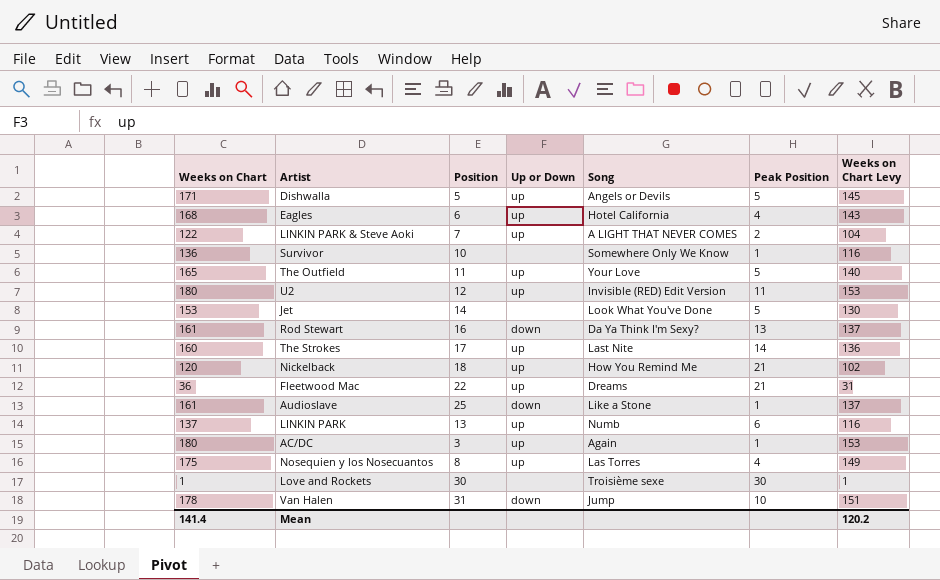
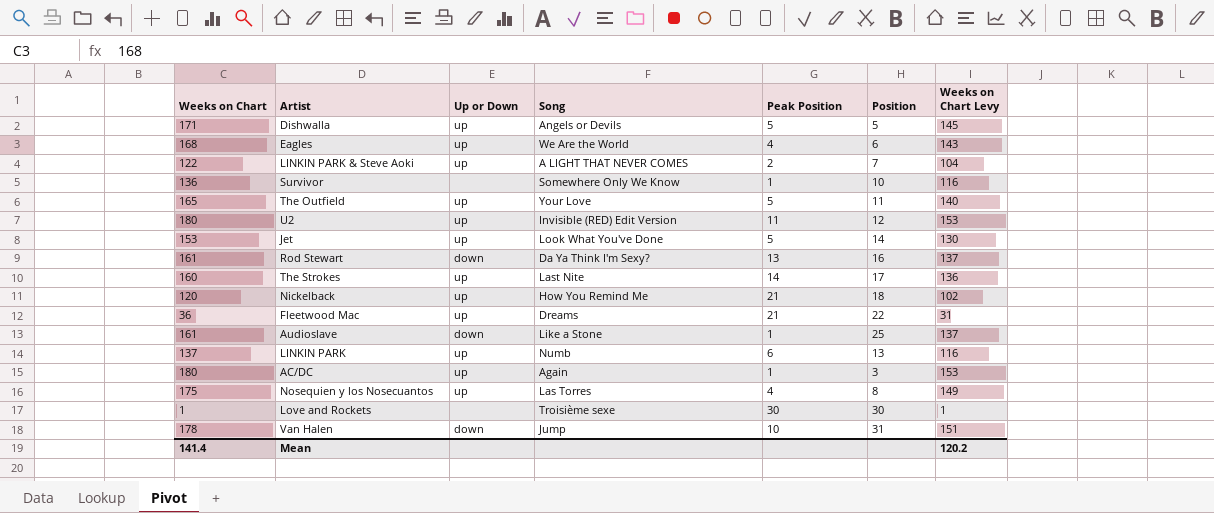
column Position | position: 3 -> 6
Eagles | Song: Hotel California -> We Are the World
Jet | Up or Down: none -> up

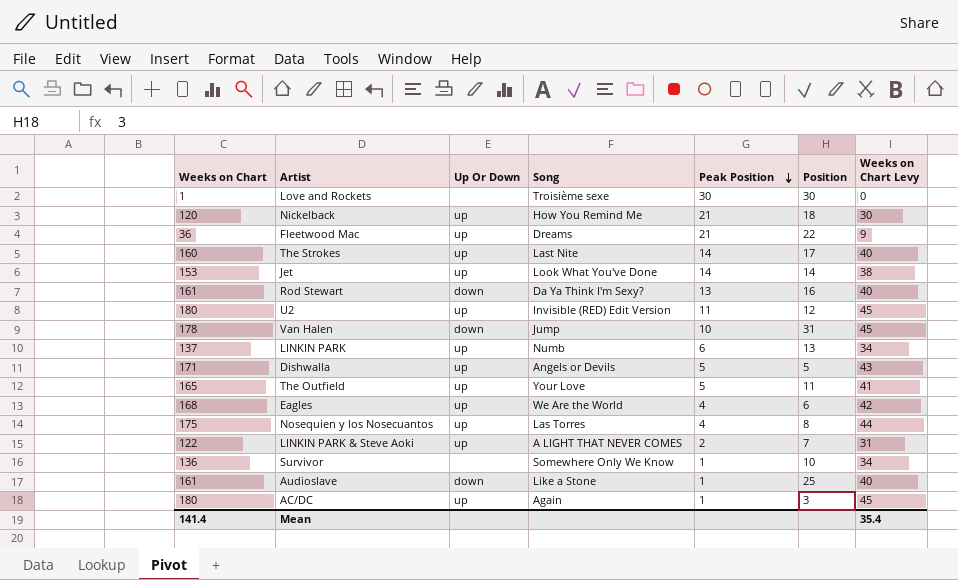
row order: none -> Peak Position descending
column name: Up or Down -> Up Or Down
column Weeks on Chart Levy | formula: [Weeks on Chart] * 0.85 -> [Weeks on Chart] * 0.25
Jet | Peak Position: 5 -> 14
Mean | Weeks on Chart Levy: 120.2 -> 35.4

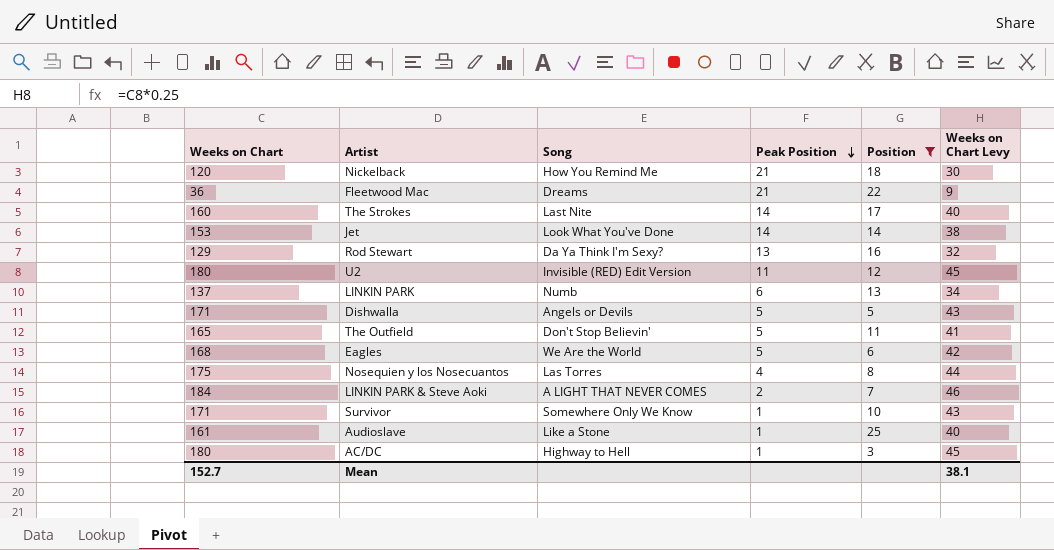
filter: none -> Position <= 25
column Up Or Down | position: 3 -> none
Rod Stewart | Weeks on Chart: 161 -> 129
Rod Stewart | Weeks on Chart Levy: 40 -> 32
The Outfield | Song: Your Love -> Don't Stop Believin'
Eagles | Peak Position: 4 -> 5
LINKIN PARK & Steve Aoki | Weeks on Chart: 122 -> 184
LINKIN PARK & Steve Aoki | Weeks on Chart Levy: 31 -> 46
Survivor | Weeks on Chart: 136 -> 171
Survivor | Weeks on Chart Levy: 34 -> 43
AC/DC | Song: Again -> Highway to Hell
Mean | Weeks on Chart: 141.4 -> 152.7
Mean | Weeks on Chart Levy: 35.4 -> 38.1

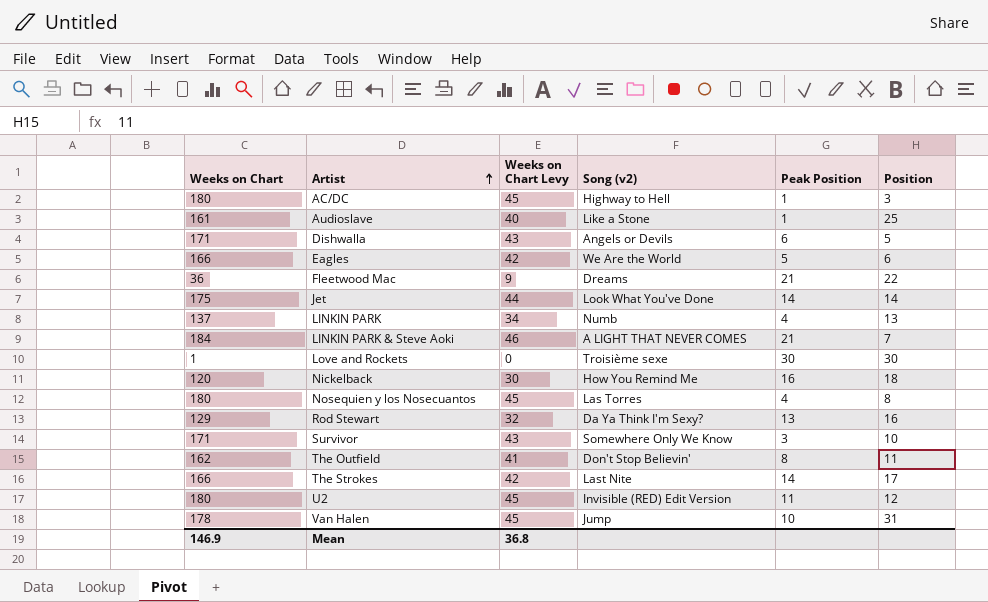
filter: Position <= 25 -> none
row order: Peak Position descending -> Artist ascending
column Weeks on Chart Levy | position: 6 -> 3
column name: Song -> Song (v2)
Dishwalla | Peak Position: 5 -> 6
Eagles | Weeks on Chart: 168 -> 166
Jet | Weeks on Chart: 153 -> 175
Jet | Weeks on Chart Levy: 38 -> 44
LINKIN PARK | Peak Position: 6 -> 4
LINKIN PARK & Steve Aoki | Peak Position: 2 -> 21
Nickelback | Peak Position: 21 -> 16
Nosequien y los Nosecuantos | Weeks on Chart: 175 -> 180
Nosequien y los Nosecuantos | Weeks on Chart Levy: 44 -> 45
Survivor | Peak Position: 1 -> 3
The Outfield | Weeks on Chart: 165 -> 162
The Outfield | Peak Position: 5 -> 8
The Strokes | Weeks on Chart: 160 -> 166
The Strokes | Weeks on Chart Levy: 40 -> 42
Mean | Weeks on Chart: 152.7 -> 146.9
Mean | Weeks on Chart Levy: 38.1 -> 36.8

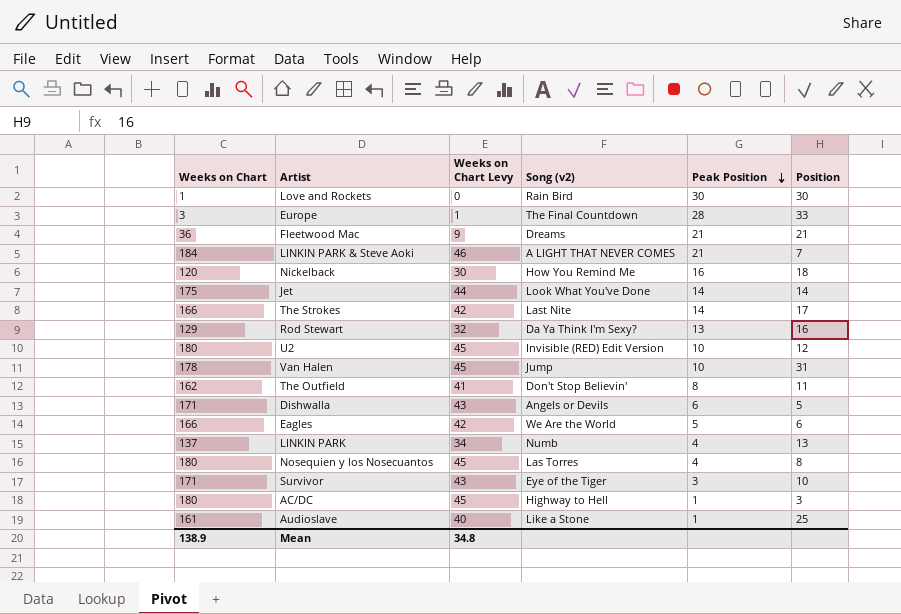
row order: Artist ascending -> Peak Position descending
Love and Rockets | Song (v2): Troisième sexe -> Rain Bird
row Europe: none -> 3 | 1 | The Final Countdown | 28 | 33
Fleetwood Mac | Position: 22 -> 21
U2 | Peak Position: 11 -> 10
Survivor | Song (v2): Somewhere Only We Know -> Eye of the Tiger
Mean | Weeks on Chart: 146.9 -> 138.9
Mean | Weeks on Chart Levy: 36.8 -> 34.8

